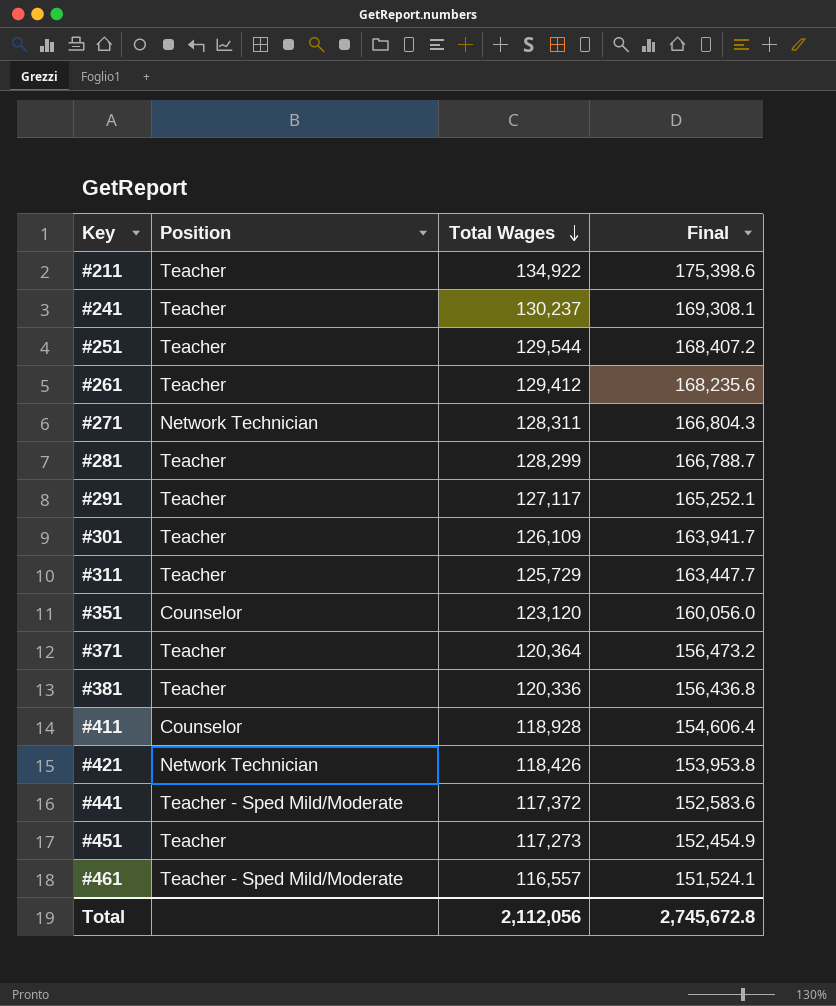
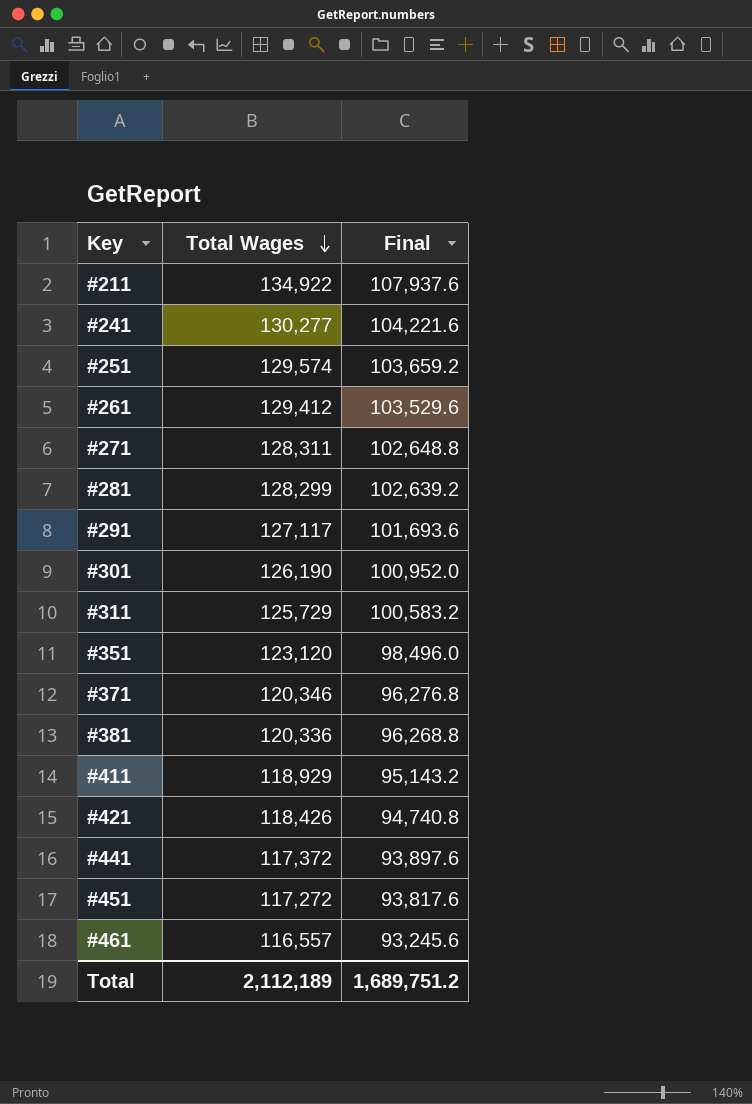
column Position | position: 2 -> none
column Final | formula: [Total Wages] * 1.3 -> [Total Wages] * 0.8
#241 | Total Wages: 130,237 -> 130,277
#251 | Total Wages: 129,544 -> 129,574
#301 | Total Wages: 126,109 -> 126,190
#371 | Total Wages: 120,364 -> 120,346
#411 | Total Wages: 118,928 -> 118,929
#451 | Total Wages: 117,273 -> 117,272
Total | Total Wages: 2,112,056 -> 2,112,189
Total | Final: 2,745,672.8 -> 1,689,751.2

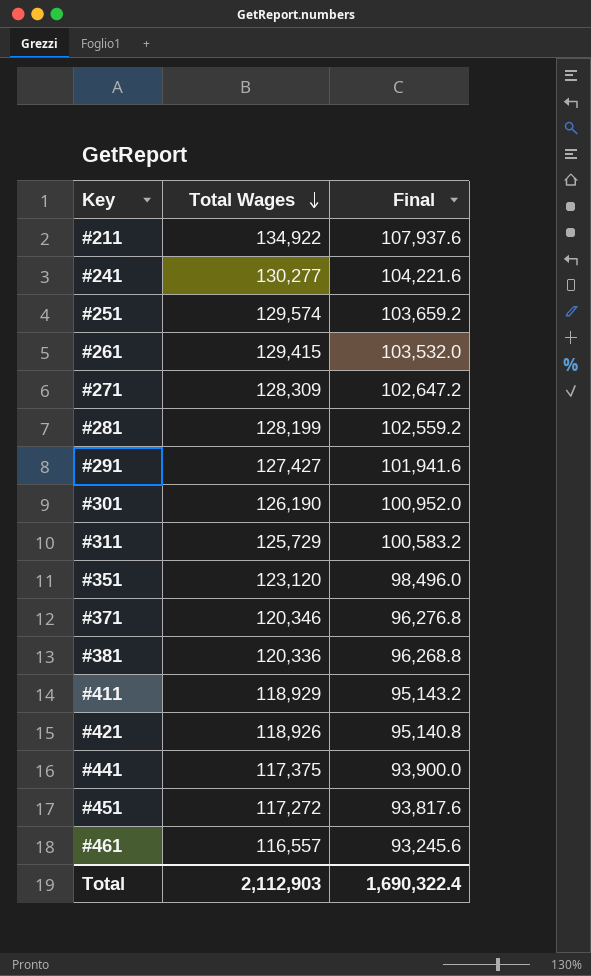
#261 | Total Wages: 129,412 -> 129,415
#261 | Final: 103,529.6 -> 103,532.0
#271 | Total Wages: 128,311 -> 128,309
#271 | Final: 102,648.8 -> 102,647.2
#281 | Total Wages: 128,299 -> 128,199
#281 | Final: 102,639.2 -> 102,559.2
#291 | Total Wages: 127,117 -> 127,427
#291 | Final: 101,693.6 -> 101,941.6
#421 | Total Wages: 118,426 -> 118,926
#421 | Final: 94,740.8 -> 95,140.8
#441 | Total Wages: 117,372 -> 117,375
#441 | Final: 93,897.6 -> 93,900.0
Total | Total Wages: 2,112,189 -> 2,112,903
Total | Final: 1,689,751.2 -> 1,690,322.4

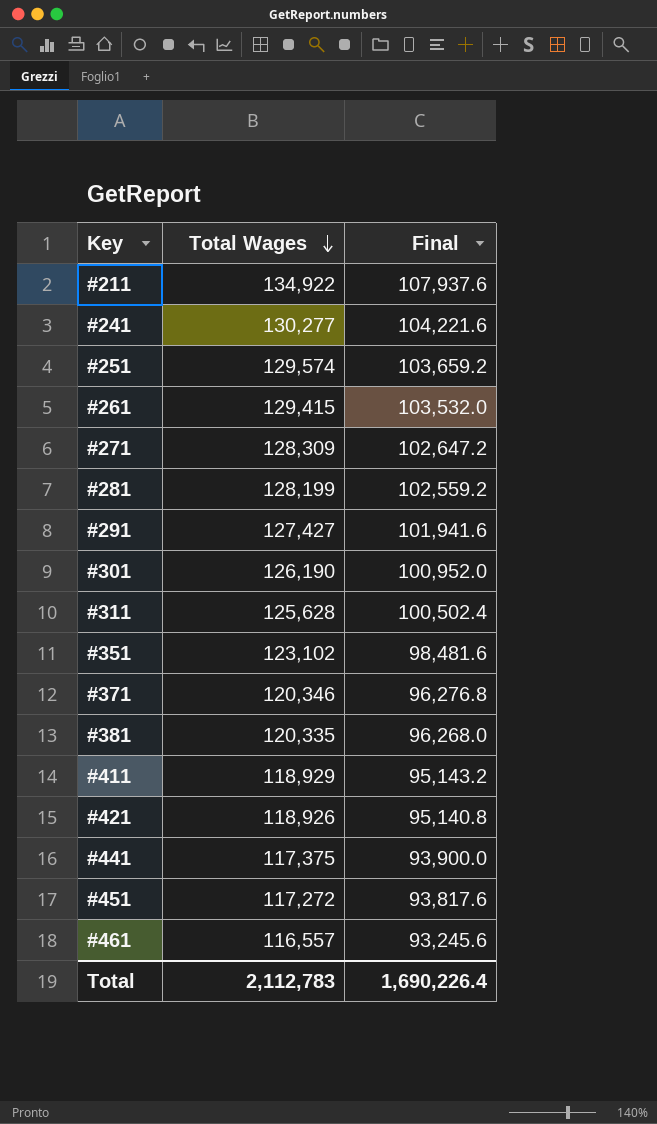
#311 | Total Wages: 125,729 -> 125,628
#311 | Final: 100,583.2 -> 100,502.4
#351 | Total Wages: 123,120 -> 123,102
#351 | Final: 98,496.0 -> 98,481.6
#381 | Total Wages: 120,336 -> 120,335
#381 | Final: 96,268.8 -> 96,268.0
Total | Total Wages: 2,112,903 -> 2,112,783
Total | Final: 1,690,322.4 -> 1,690,226.4

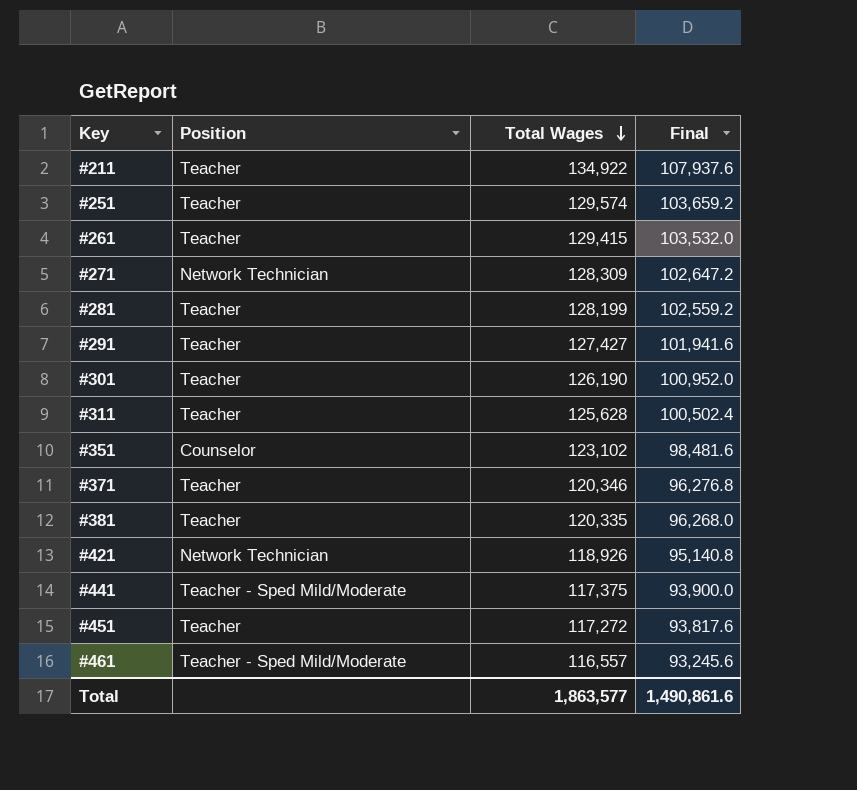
column Position | position: none -> 2
row #241: 130,277 | 104,221.6 -> none
row #411: 118,929 | 95,143.2 -> none
Total | Total Wages: 2,112,783 -> 1,863,577
Total | Final: 1,690,226.4 -> 1,490,861.6

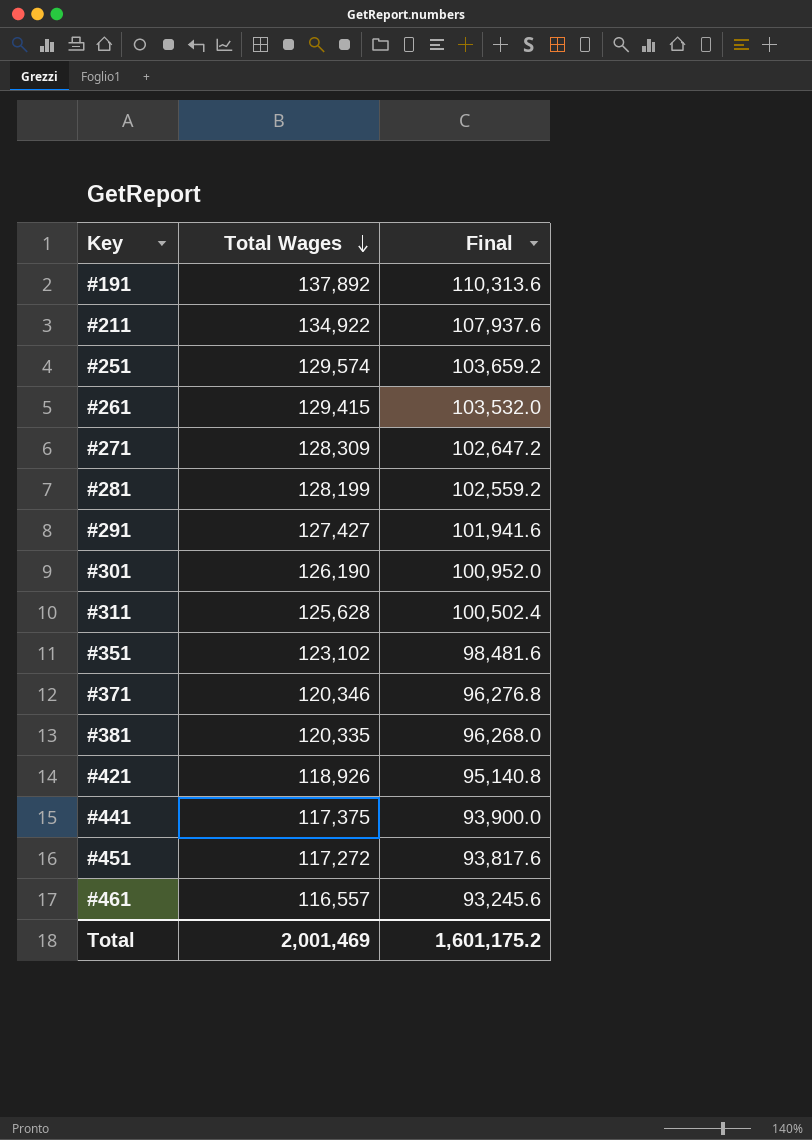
column Position | position: 2 -> none
row #191: none -> 137,892 | 110,313.6
Total | Total Wages: 1,863,577 -> 2,001,469
Total | Final: 1,490,861.6 -> 1,601,175.2

